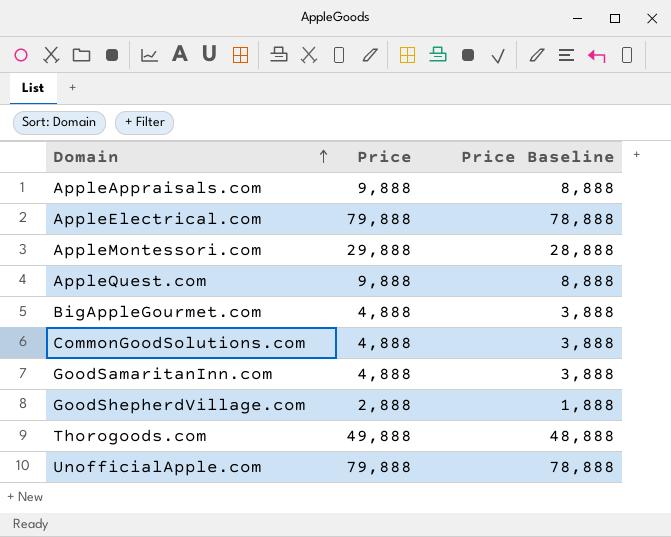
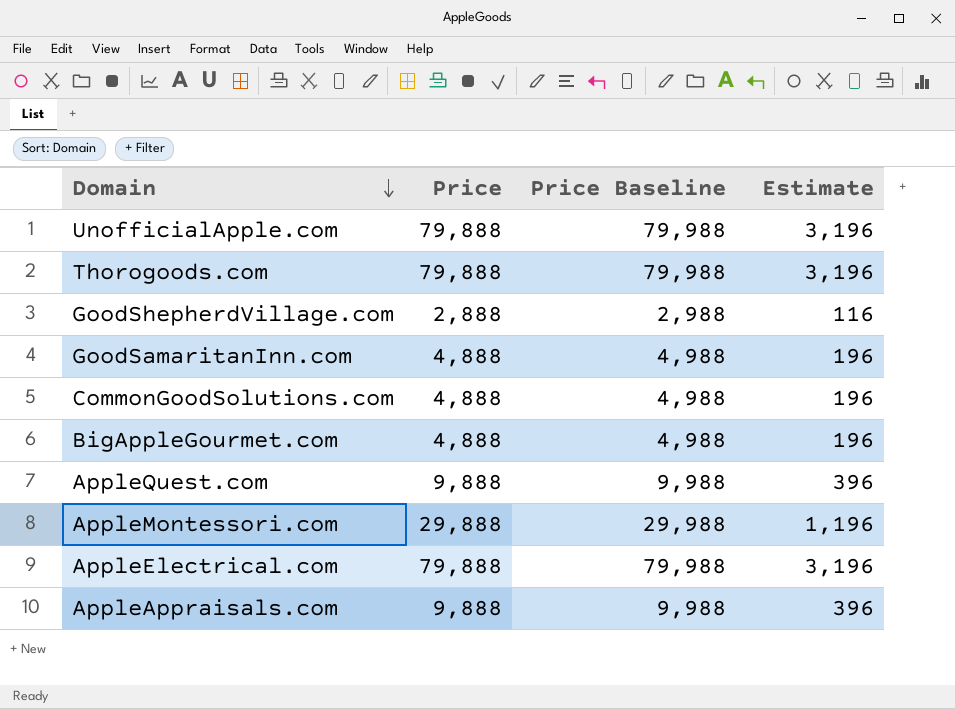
row order: Domain ascending -> Domain descending
column Price Baseline | formula: [Price] - 1000 -> [Price] + 100
column Estimate | formula: none -> [Price] * 0.04
Thorogoods.com | Price: 49,888 -> 79,888

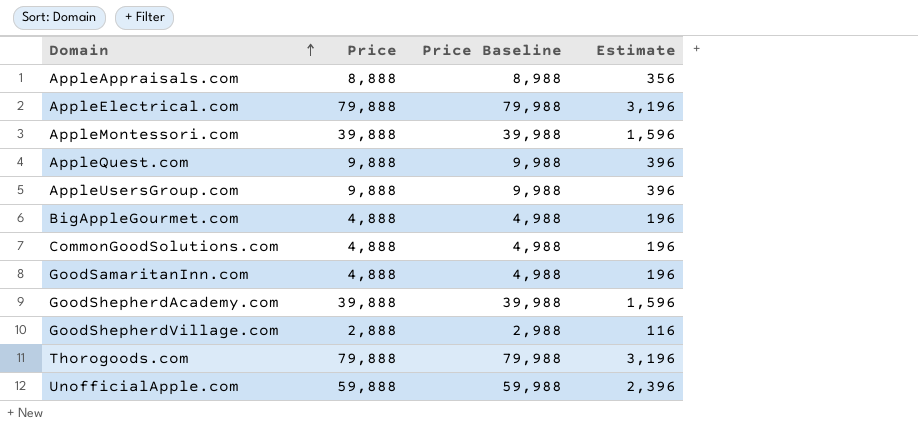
row order: Domain descending -> Domain ascending
AppleAppraisals.com | Price: 9,888 -> 8,888
AppleAppraisals.com | Price Baseline: 9,988 -> 8,988
AppleAppraisals.com | Estimate: 396 -> 356
AppleMontessori.com | Price: 29,888 -> 39,888
AppleMontessori.com | Price Baseline: 29,988 -> 39,988
AppleMontessori.com | Estimate: 1,196 -> 1,596
row AppleUsersGroup.com: none -> 9,888 | 9,988 | 396
row GoodShepherdAcademy.com: none -> 39,888 | 39,988 | 1,596
UnofficialApple.com | Price: 79,888 -> 59,888
UnofficialApple.com | Price Baseline: 79,988 -> 59,988
UnofficialApple.com | Estimate: 3,196 -> 2,396

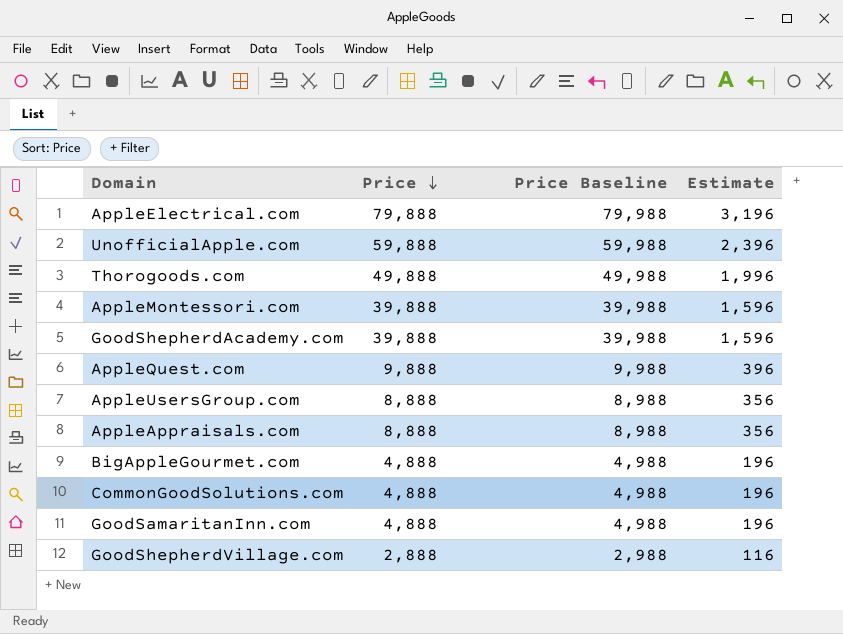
row order: Domain ascending -> Price descending
Thorogoods.com | Price: 79,888 -> 49,888
Thorogoods.com | Price Baseline: 79,988 -> 49,988
Thorogoods.com | Estimate: 3,196 -> 1,996
AppleUsersGroup.com | Price: 9,888 -> 8,888
AppleUsersGroup.com | Price Baseline: 9,988 -> 8,988
AppleUsersGroup.com | Estimate: 396 -> 356

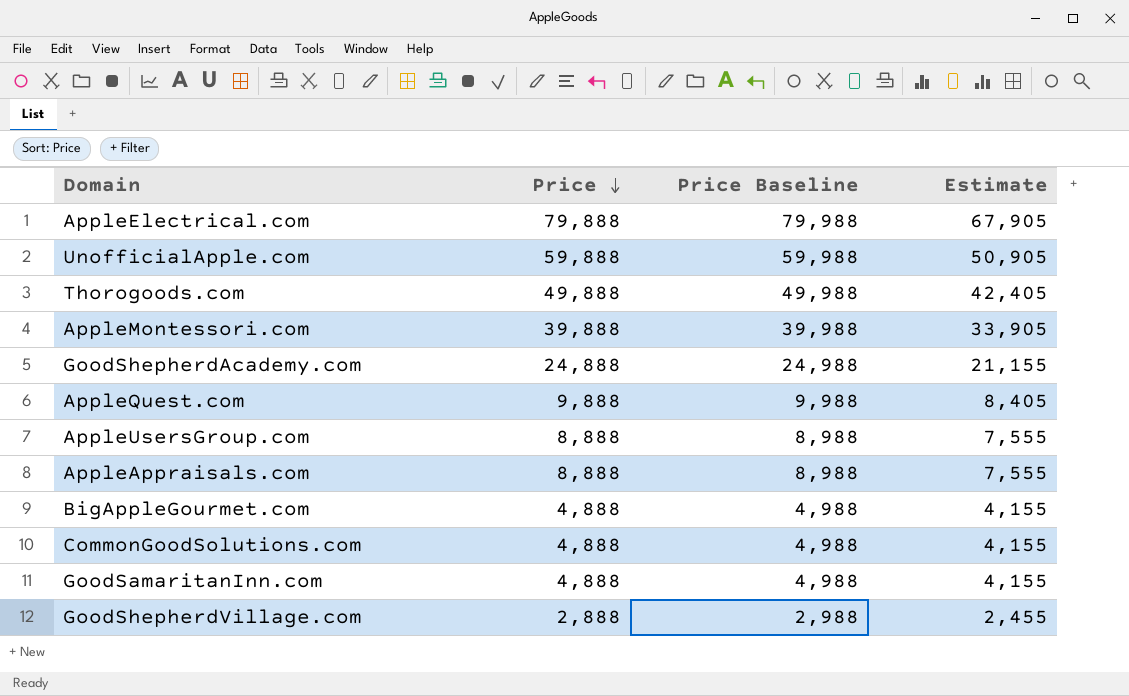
column Estimate | formula: [Price] * 0.04 -> [Price] * 0.85
GoodShepherdAcademy.com | Price: 39,888 -> 24,888
GoodShepherdAcademy.com | Price Baseline: 39,988 -> 24,988

